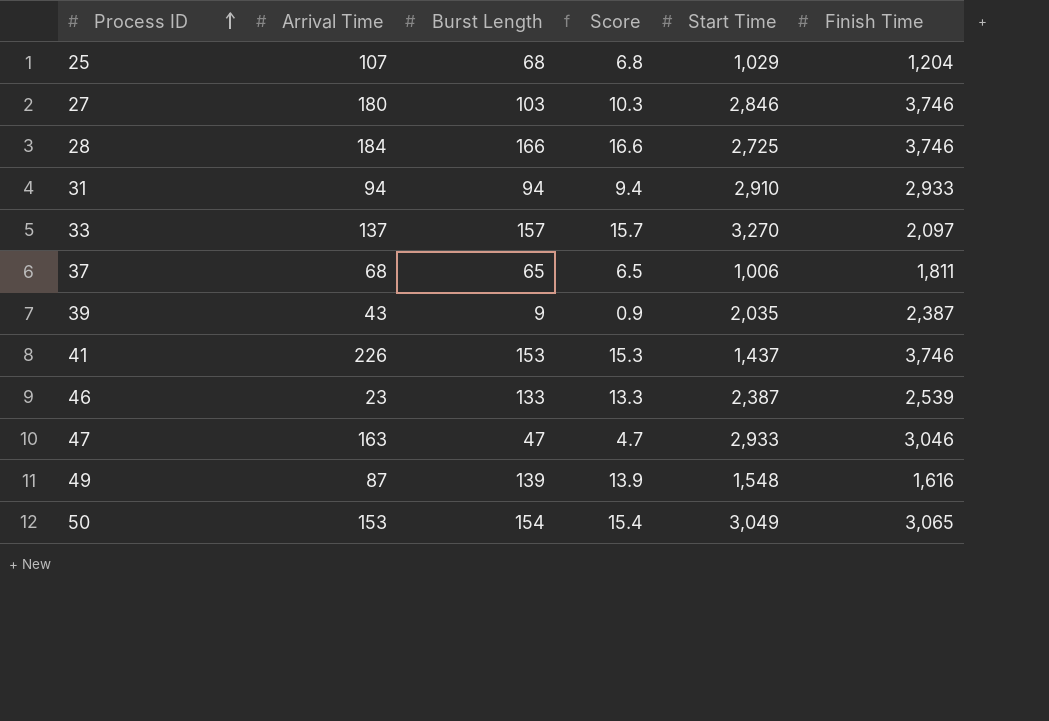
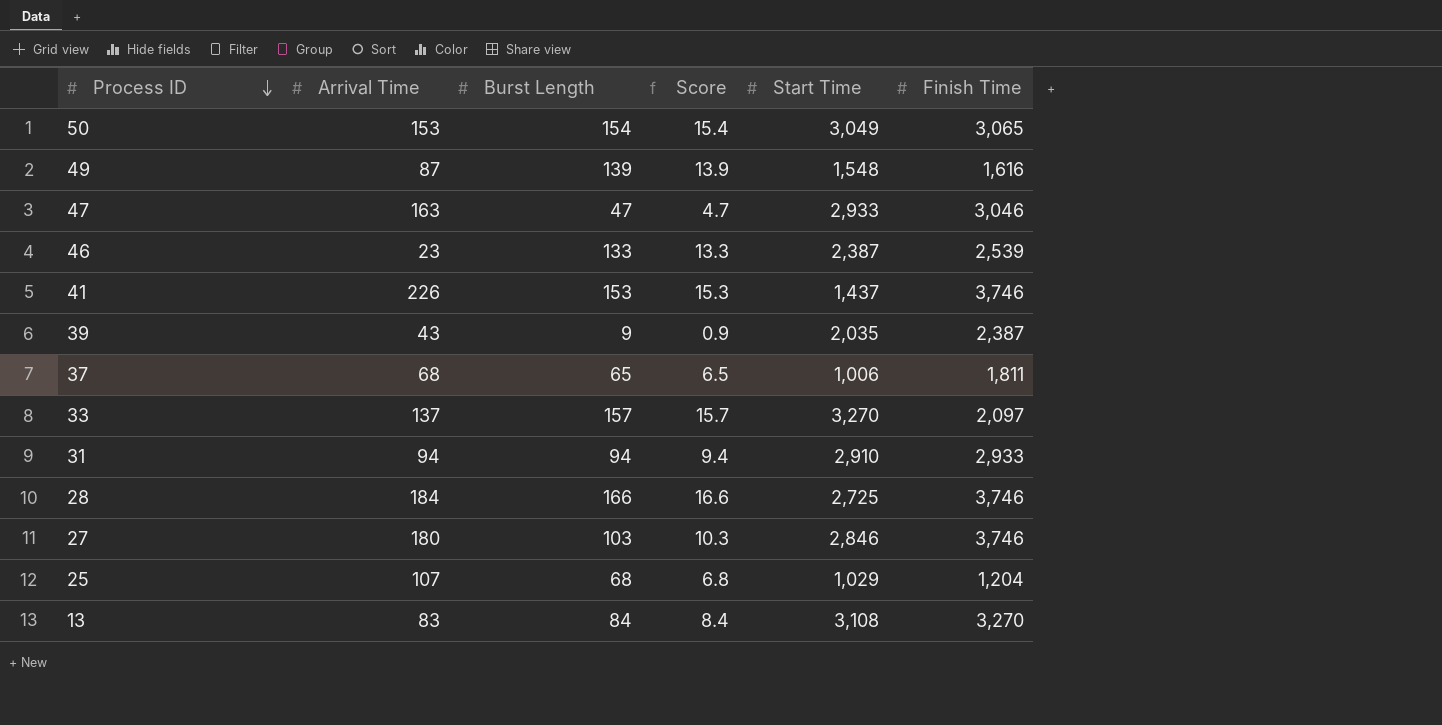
row order: Process ID ascending -> Process ID descending
row 13: none -> 83 | 84 | 8.4 | 3,108 | 3,270

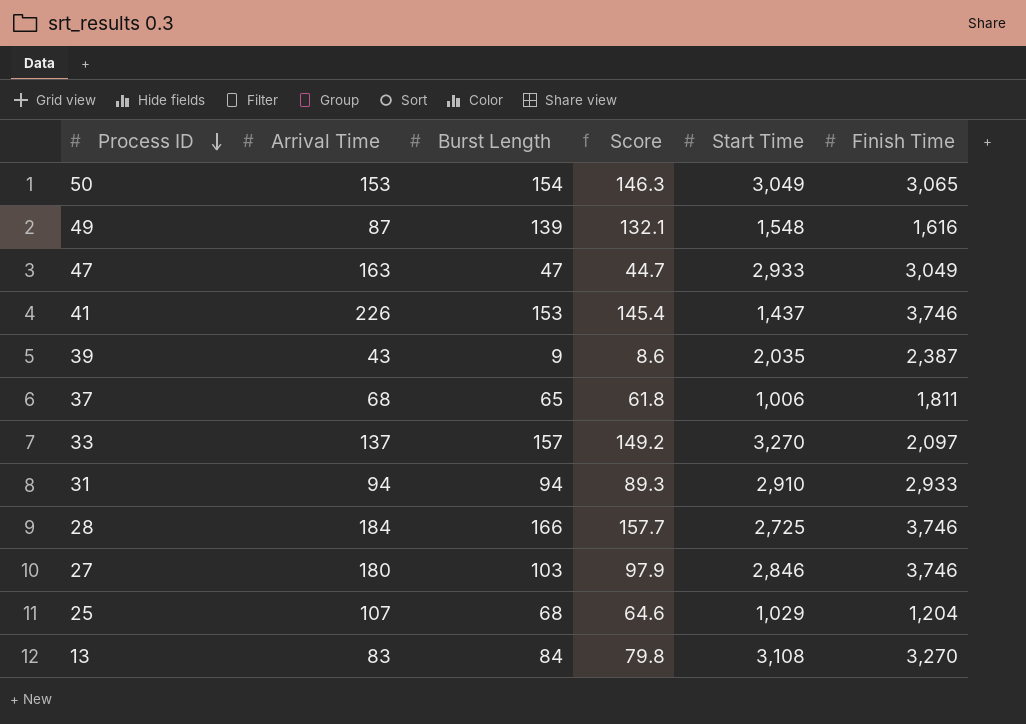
column Score | formula: [Burst Length] * 0.1 -> [Burst Length] * 0.95
row 46: 23 | 133 | 13.3 | 2,387 | 2,539 -> none
47 | Finish Time: 3,046 -> 3,049

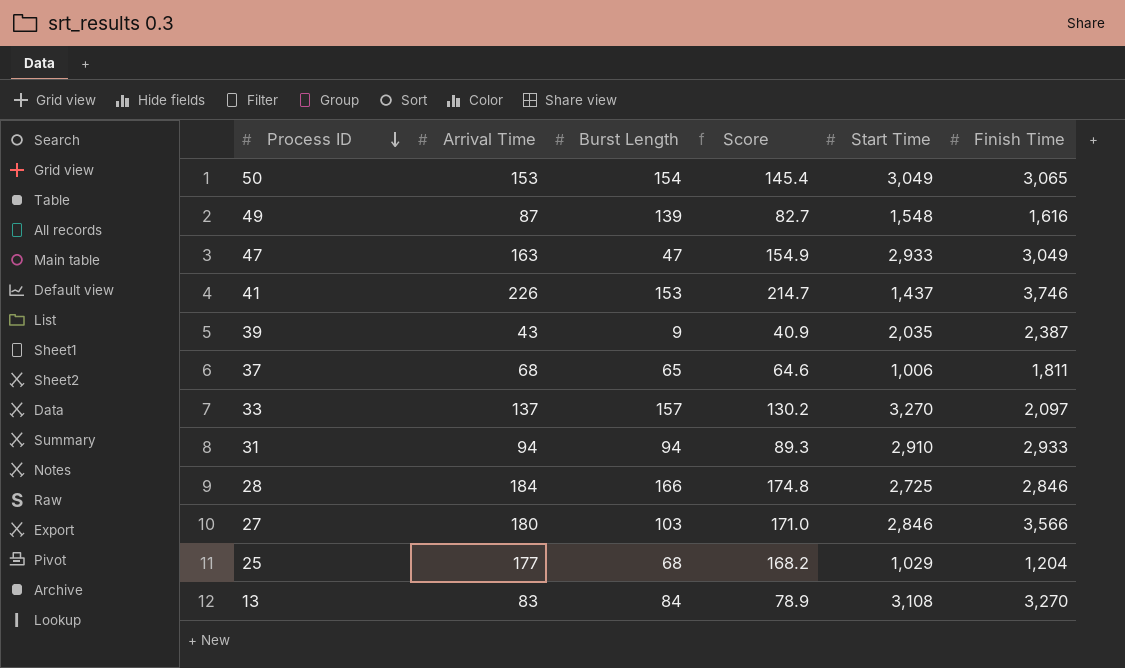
column Score | formula: [Burst Length] * 0.95 -> [Arrival Time] * 0.95
28 | Finish Time: 3,746 -> 2,846
27 | Finish Time: 3,746 -> 3,566
25 | Arrival Time: 107 -> 177

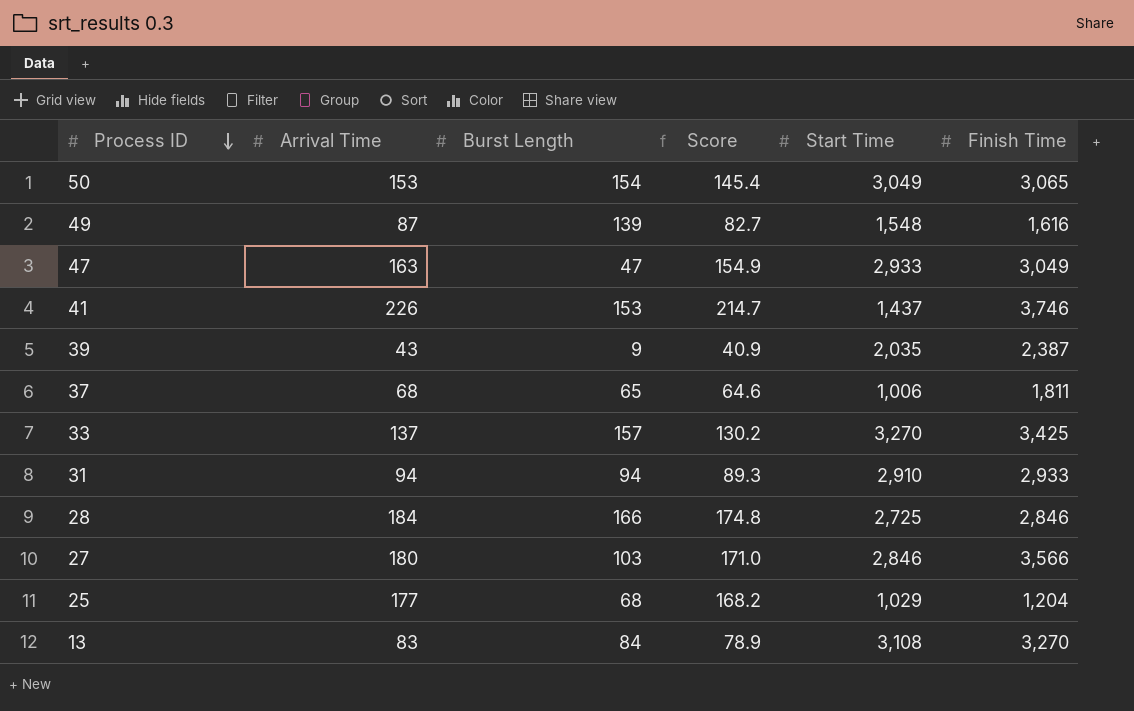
33 | Finish Time: 2,097 -> 3,425

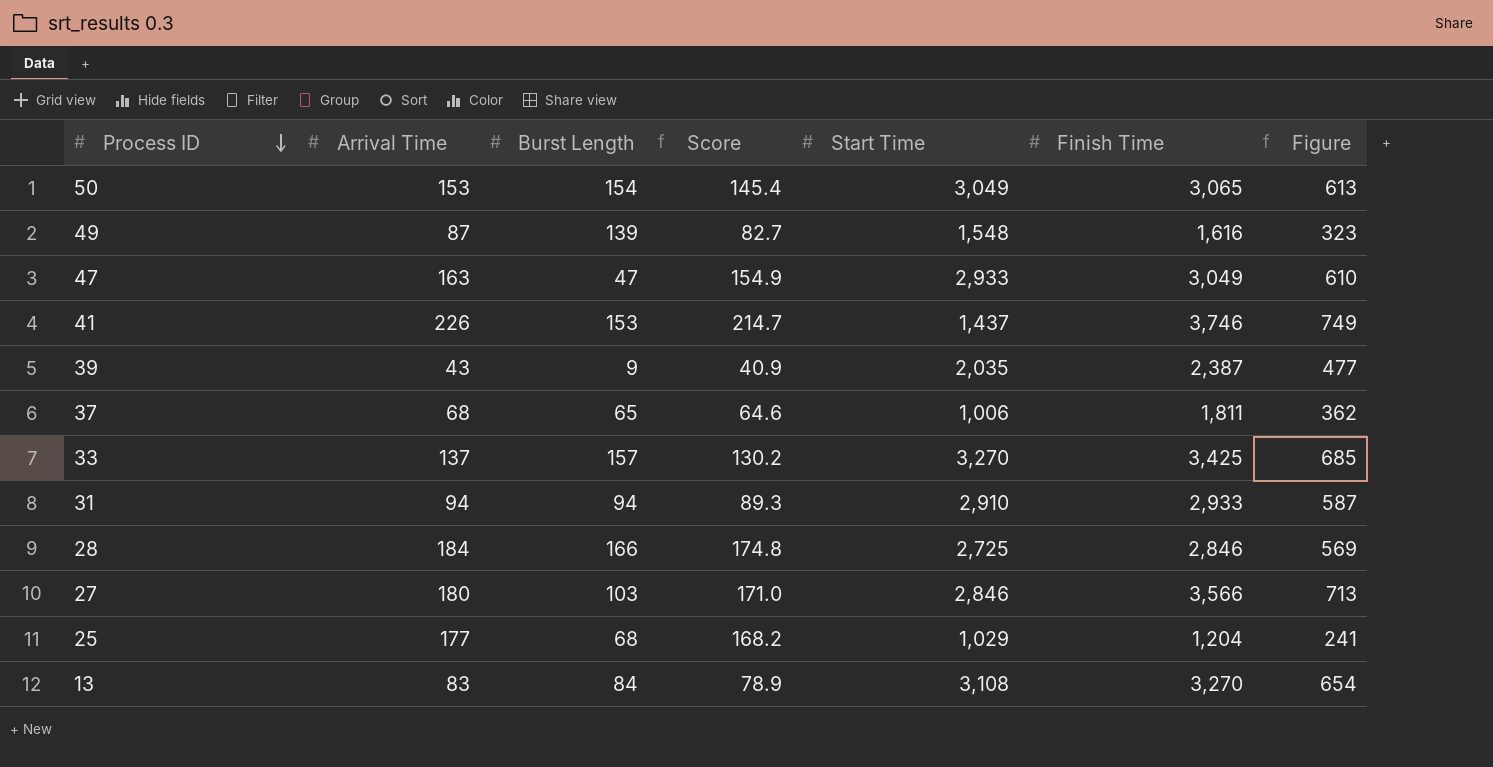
column Figure | formula: none -> [Finish Time] * 0.2

